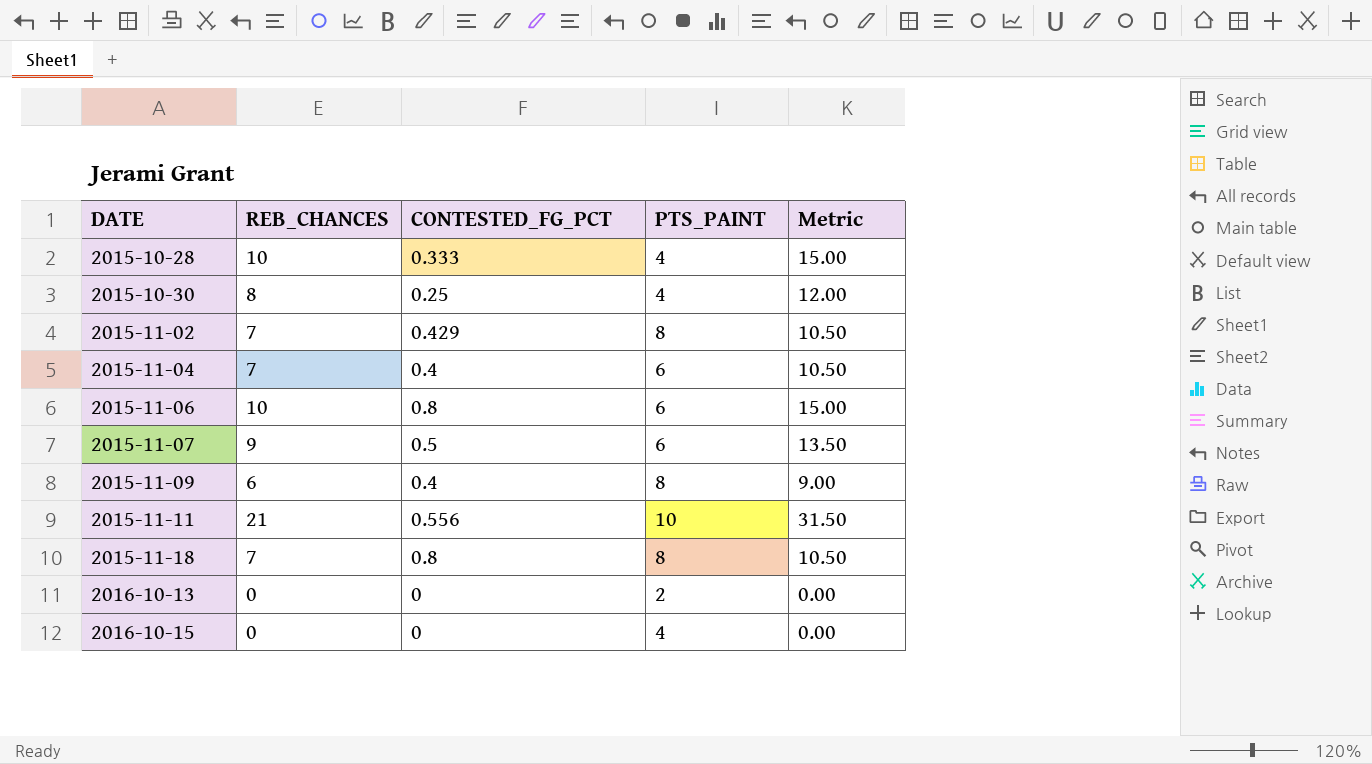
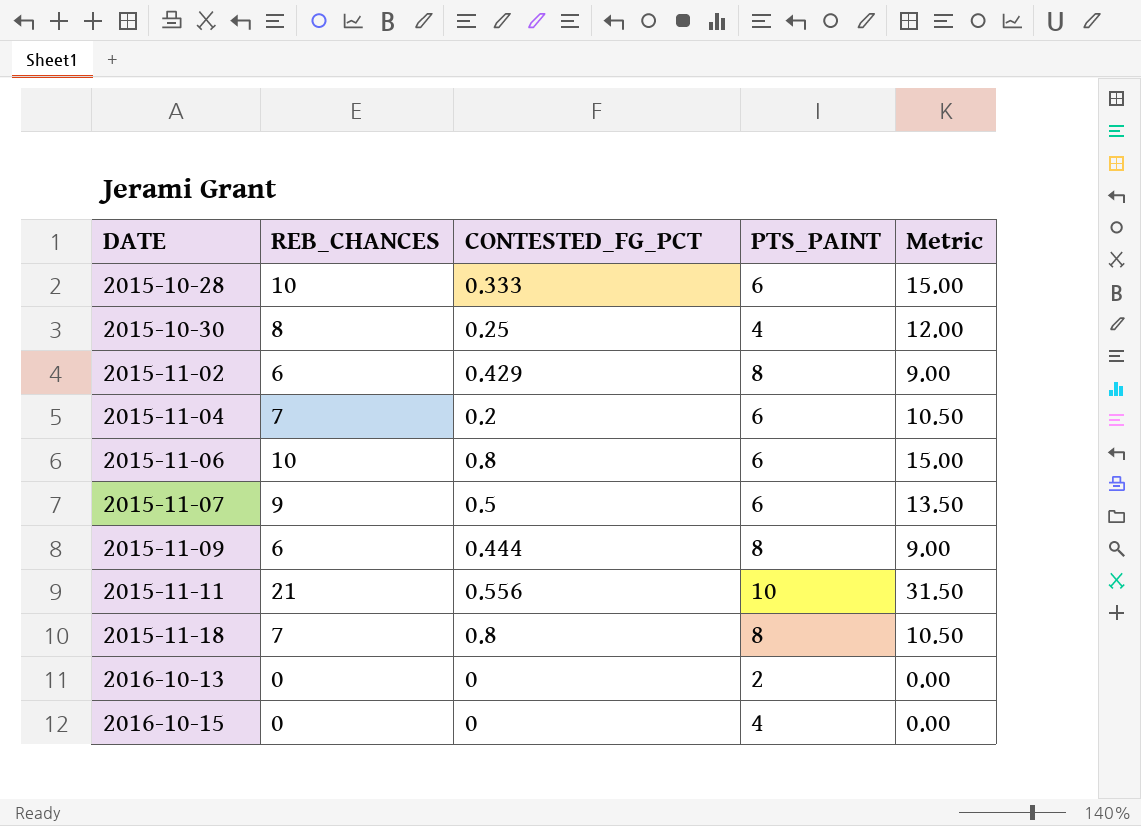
2015-10-28 | PTS_PAINT: 4 -> 6
2015-11-02 | REB_CHANCES: 7 -> 6
2015-11-02 | Metric: 10.50 -> 9.00
2015-11-04 | CONTESTED_FG_PCT: 0.4 -> 0.2
2015-11-09 | CONTESTED_FG_PCT: 0.4 -> 0.444

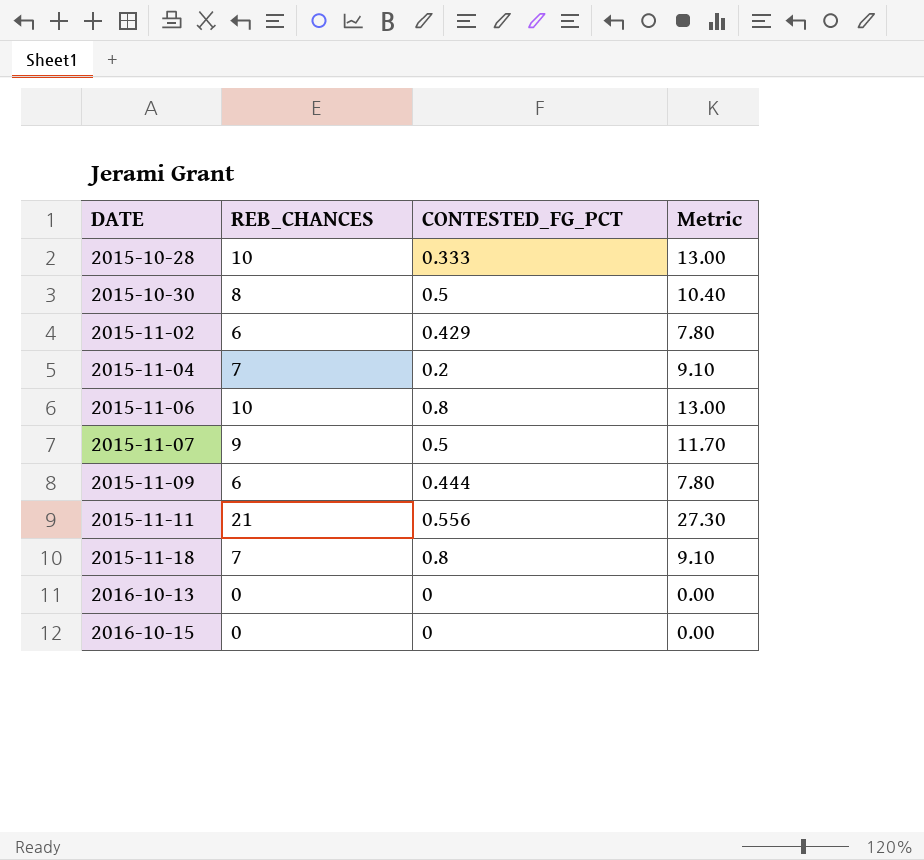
column PTS_PAINT | position: 4 -> none
column Metric | formula: [REB_CHANCES] * 1.5 -> [REB_CHANCES] * 1.3
2015-10-30 | CONTESTED_FG_PCT: 0.25 -> 0.5

